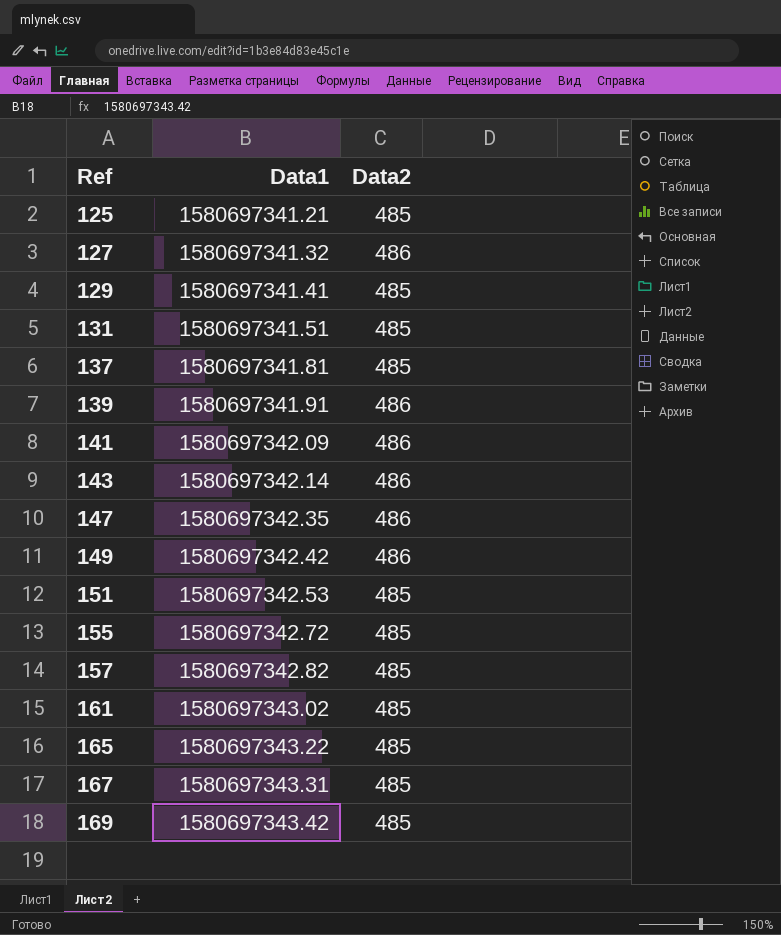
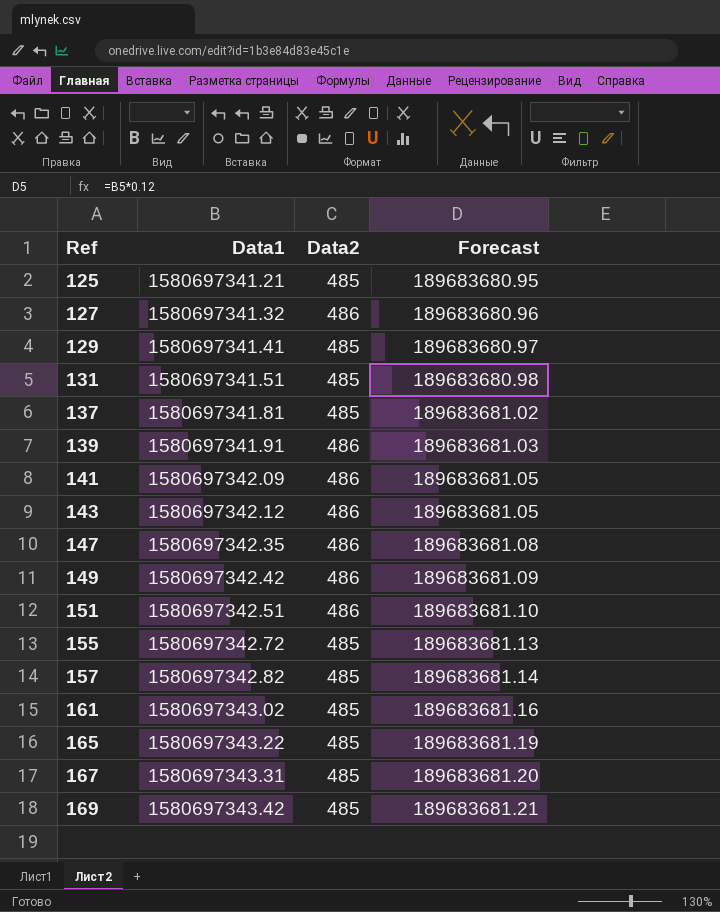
column Forecast | formula: none -> [Data1] * 0.12
143 | Data1: 1580697342.14 -> 1580697342.12
151 | Data1: 1580697342.53 -> 1580697342.51
151 | Data2: 485 -> 486

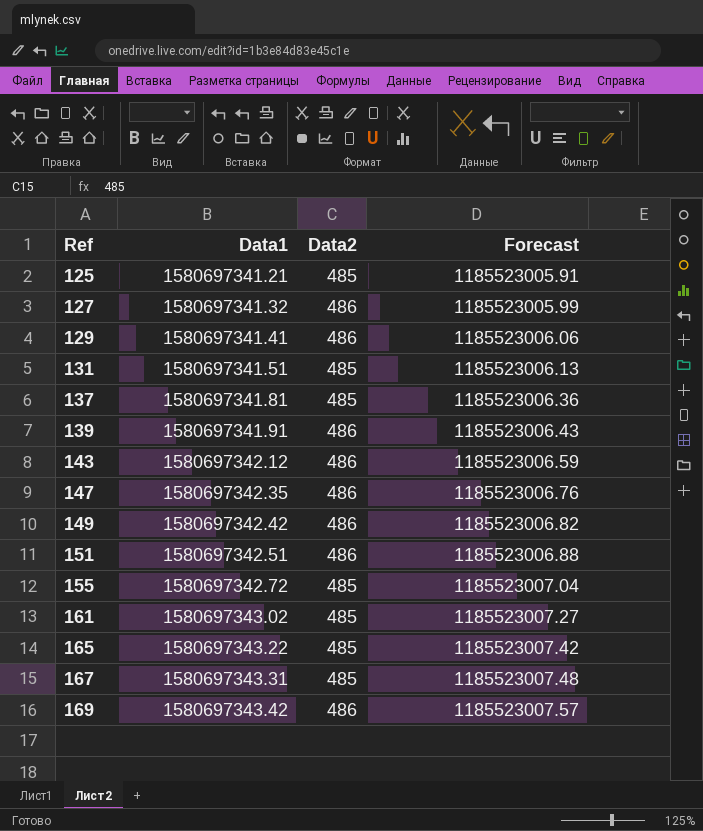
column Forecast | formula: [Data1] * 0.12 -> [Data1] * 0.75
row 141: 1580697342.09 | 486 | 189683681.05 -> none
row 157: 1580697342.82 | 485 | 189683681.14 -> none
129 | Data2: 485 -> 486
169 | Data2: 485 -> 486

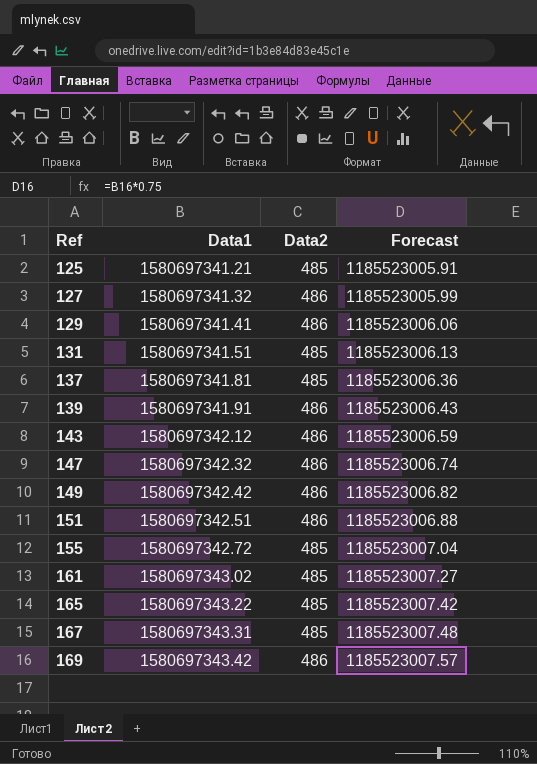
147 | Data1: 1580697342.35 -> 1580697342.32
147 | Forecast: 1185523006.76 -> 1185523006.74

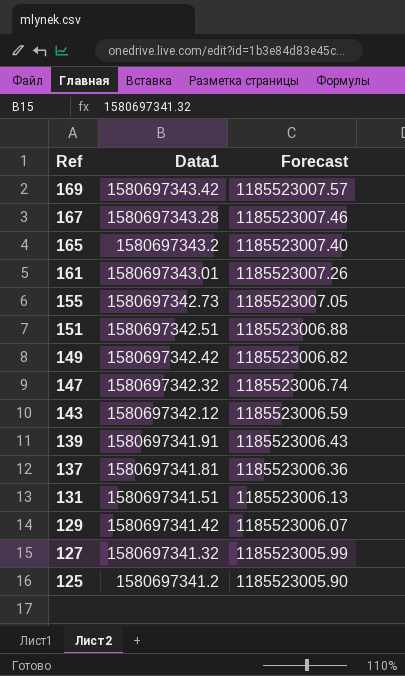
row order: Ref ascending -> Ref descending
column Data2 | position: 3 -> none
167 | Data1: 1580697343.31 -> 1580697343.28
167 | Forecast: 1185523007.48 -> 1185523007.46
165 | Data1: 1580697343.22 -> 1580697343.2
165 | Forecast: 1185523007.42 -> 1185523007.40
161 | Data1: 1580697343.02 -> 1580697343.01
161 | Forecast: 1185523007.27 -> 1185523007.26
155 | Data1: 1580697342.72 -> 1580697342.73
155 | Forecast: 1185523007.04 -> 1185523007.05
129 | Data1: 1580697341.41 -> 1580697341.42
129 | Forecast: 1185523006.06 -> 1185523006.07
125 | Data1: 1580697341.21 -> 1580697341.2
125 | Forecast: 1185523005.91 -> 1185523005.90

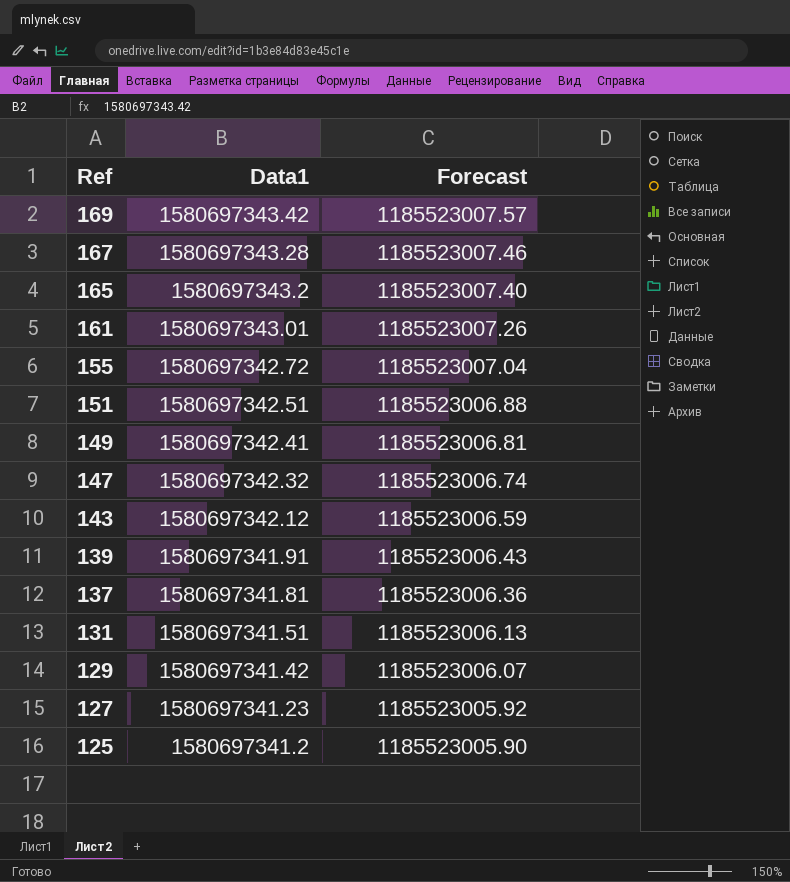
155 | Data1: 1580697342.73 -> 1580697342.72
155 | Forecast: 1185523007.05 -> 1185523007.04
149 | Data1: 1580697342.42 -> 1580697342.41
149 | Forecast: 1185523006.82 -> 1185523006.81
127 | Data1: 1580697341.32 -> 1580697341.23
127 | Forecast: 1185523005.99 -> 1185523005.92

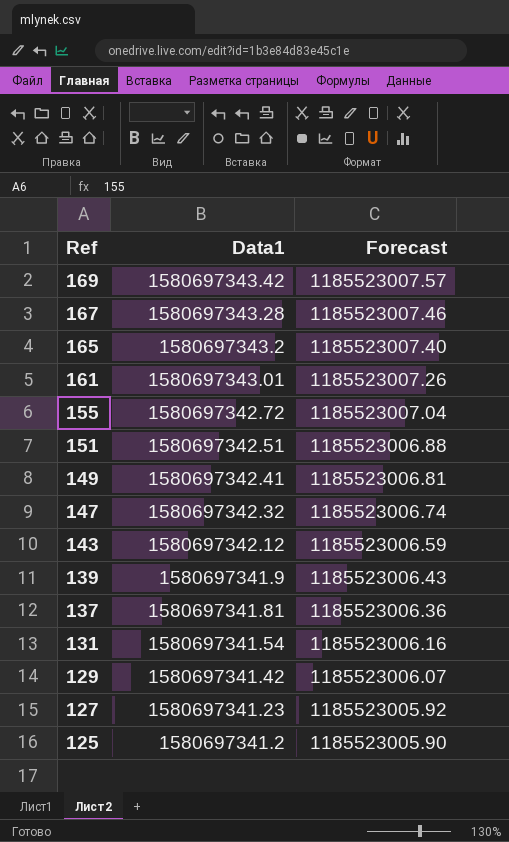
139 | Data1: 1580697341.91 -> 1580697341.9
131 | Data1: 1580697341.51 -> 1580697341.54
131 | Forecast: 1185523006.13 -> 1185523006.16

